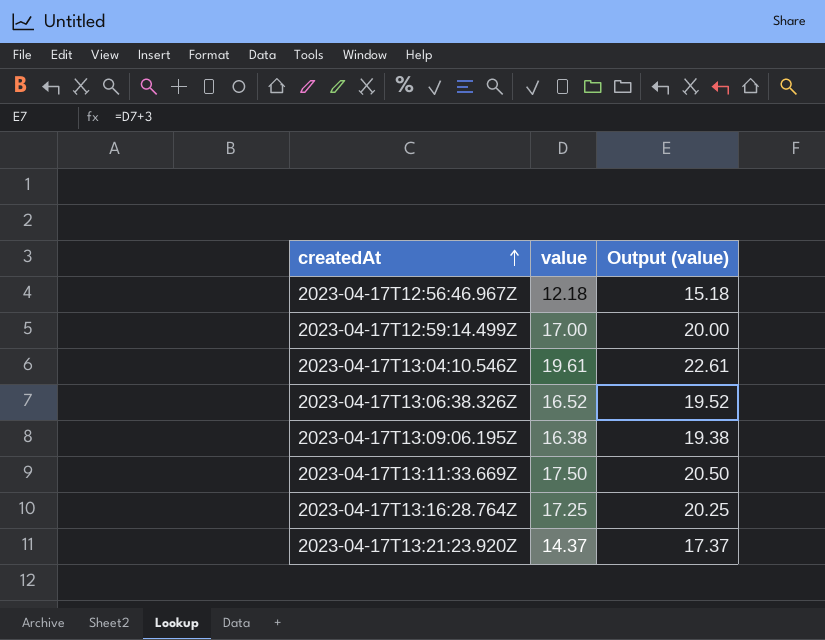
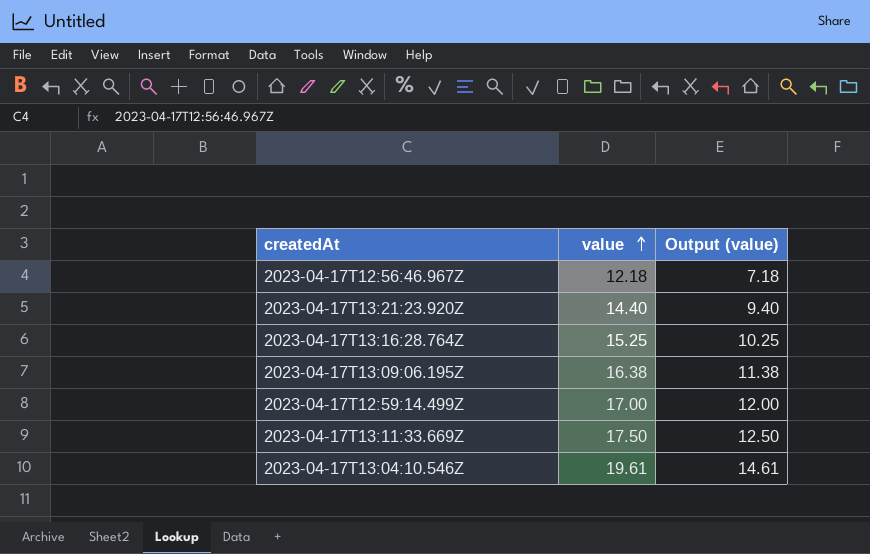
row order: createdAt ascending -> value ascending
column Output (value) | formula: [value] + 3 -> [value] - 5
row 2023-04-17T13:06:38.326Z: 16.52 | 19.52 -> none
2023-04-17T13:21:23.920Z | value: 14.37 -> 14.40
2023-04-17T13:16:28.764Z | value: 17.25 -> 15.25

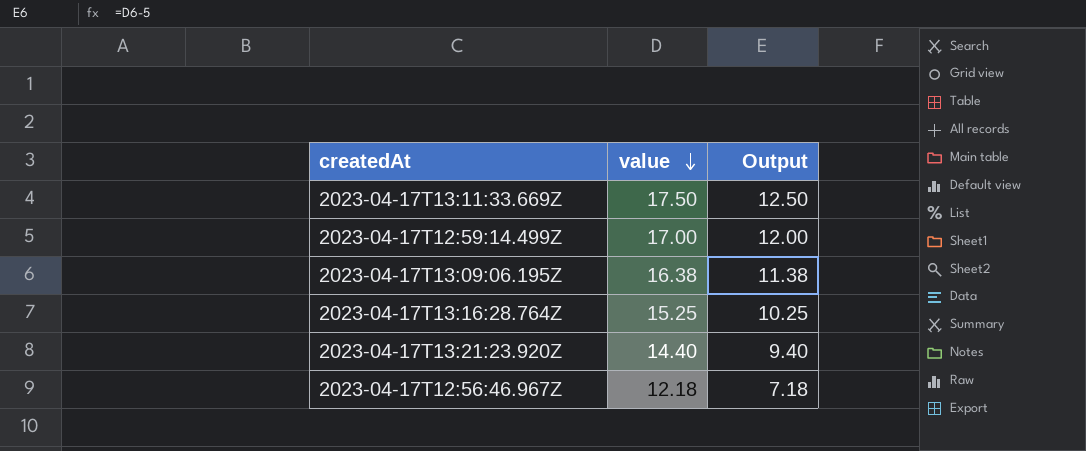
row order: value ascending -> value descending
column name: Output (value) -> Output
row 2023-04-17T13:04:10.546Z: 19.61 | 14.61 -> none

